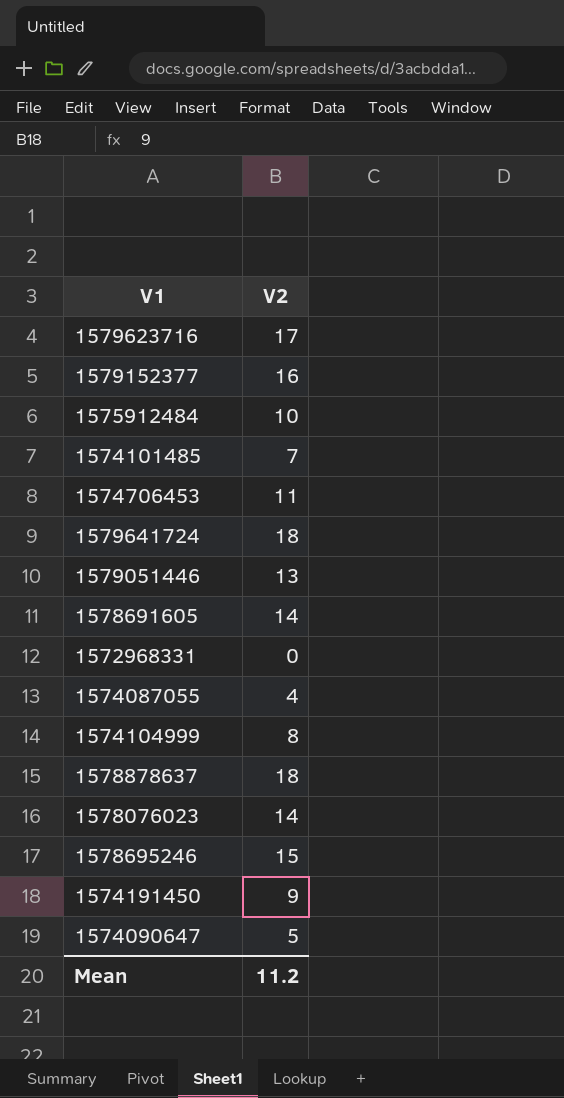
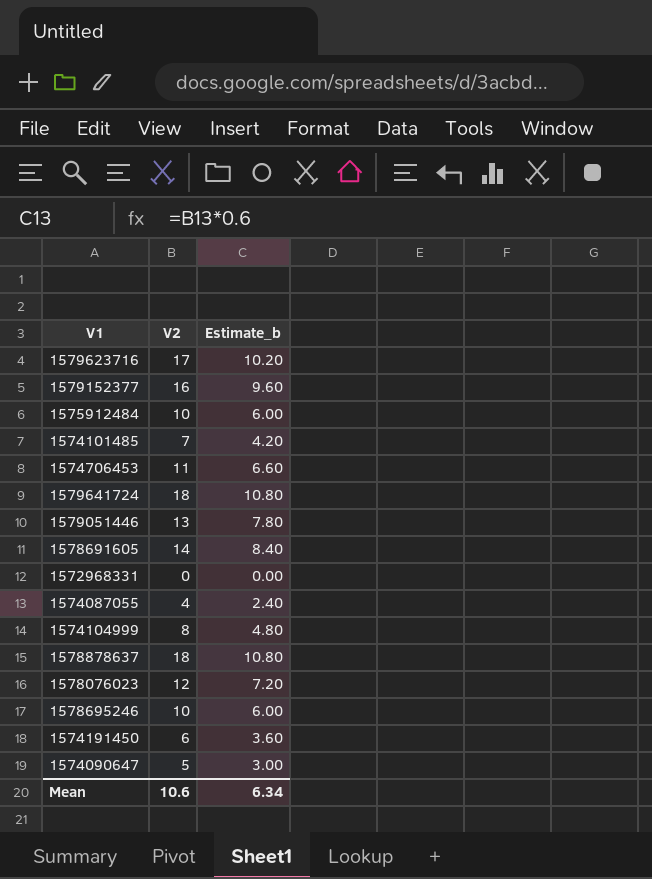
column Estimate_b | formula: none -> [V2] * 0.6
1578076023 | V2: 14 -> 12
1578695246 | V2: 15 -> 10
1574191450 | V2: 9 -> 6
Mean | V2: 11.2 -> 10.6

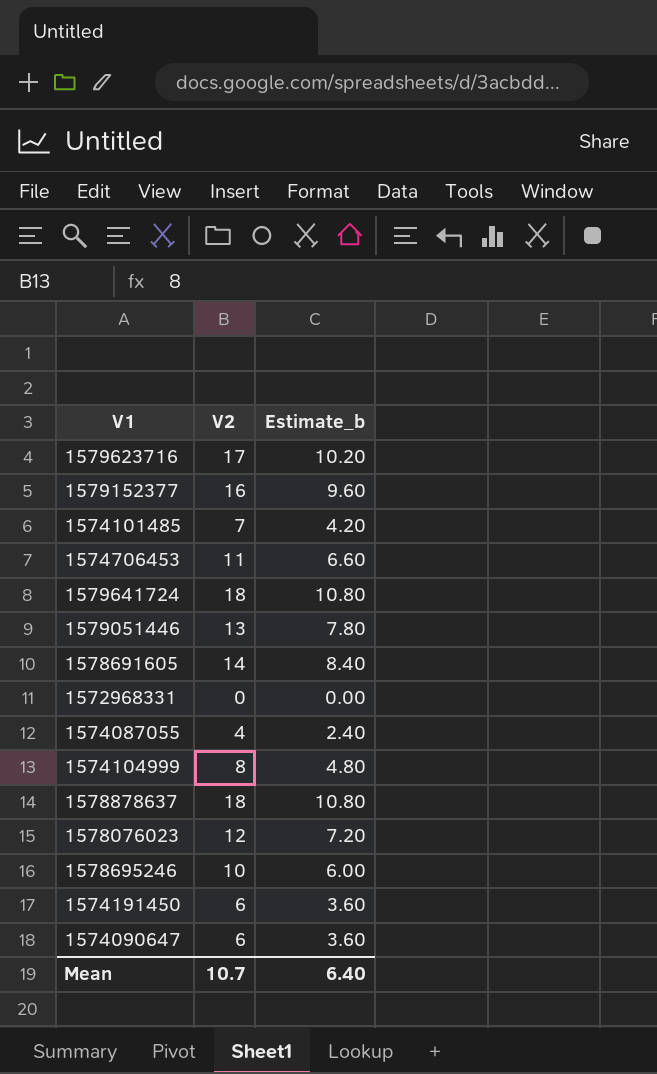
row 1575912484: 10 | 6.00 -> none
1574090647 | V2: 5 -> 6
1574090647 | Estimate_b: 3.00 -> 3.60
Mean | V2: 10.6 -> 10.7
Mean | Estimate_b: 6.34 -> 6.40

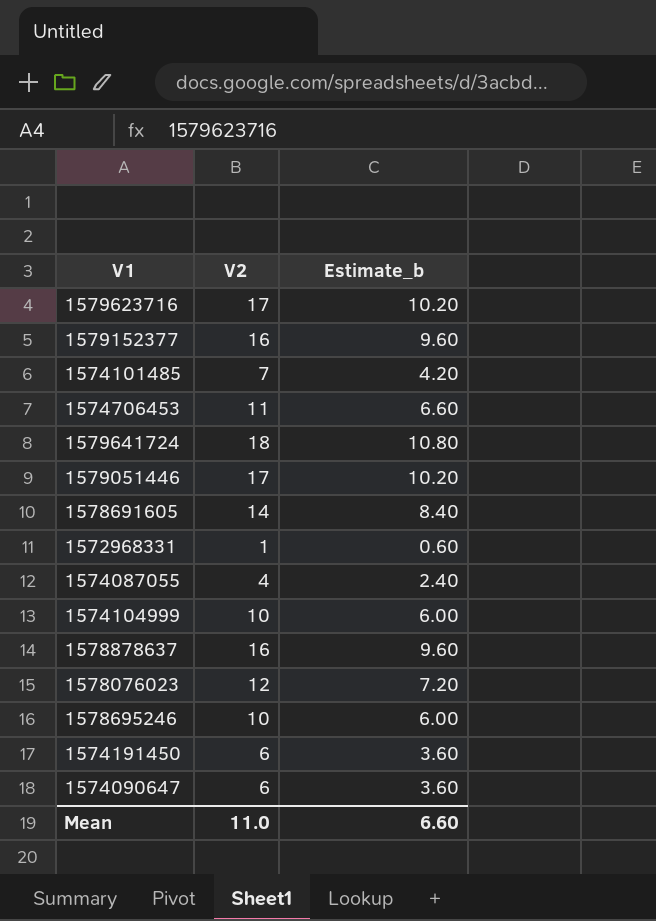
1579051446 | V2: 13 -> 17
1579051446 | Estimate_b: 7.80 -> 10.20
1572968331 | V2: 0 -> 1
1572968331 | Estimate_b: 0.00 -> 0.60
1574104999 | V2: 8 -> 10
1574104999 | Estimate_b: 4.80 -> 6.00
1578878637 | V2: 18 -> 16
1578878637 | Estimate_b: 10.80 -> 9.60
Mean | V2: 10.7 -> 11.0
Mean | Estimate_b: 6.40 -> 6.60

